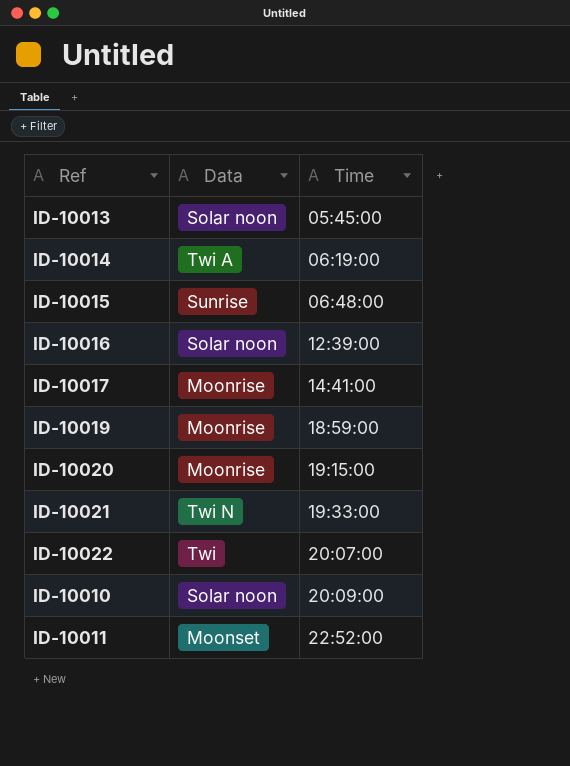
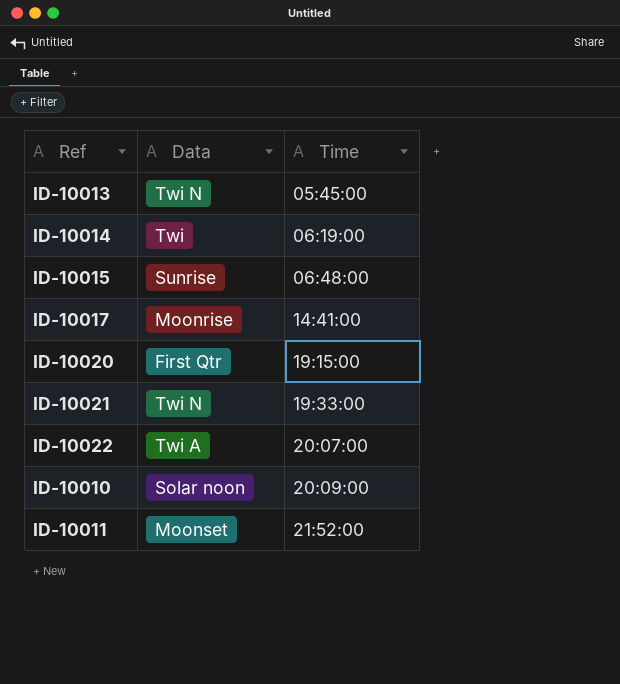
row ID-10016: Solar noon | 12:39:00 -> none
row ID-10019: Moonrise | 18:59:00 -> none
ID-10013 | Data: Solar noon -> Twi N
ID-10014 | Data: Twi A -> Twi
ID-10020 | Data: Moonrise -> First Qtr
ID-10022 | Data: Twi -> Twi A
ID-10011 | Time: 22:52:00 -> 21:52:00

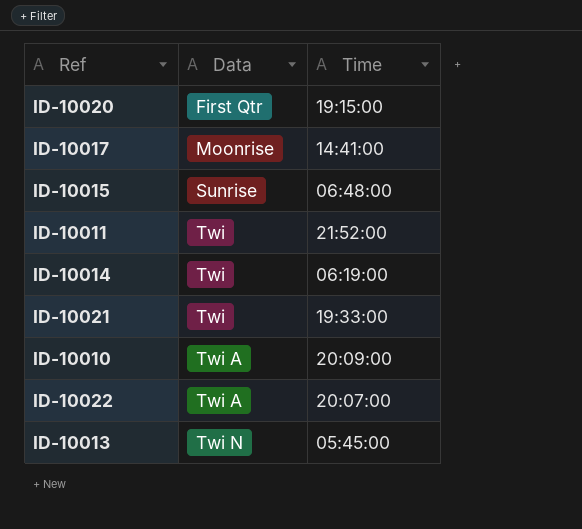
row order: Time ascending -> Data ascending
ID-10011 | Data: Moonset -> Twi
ID-10021 | Data: Twi N -> Twi
ID-10010 | Data: Solar noon -> Twi A

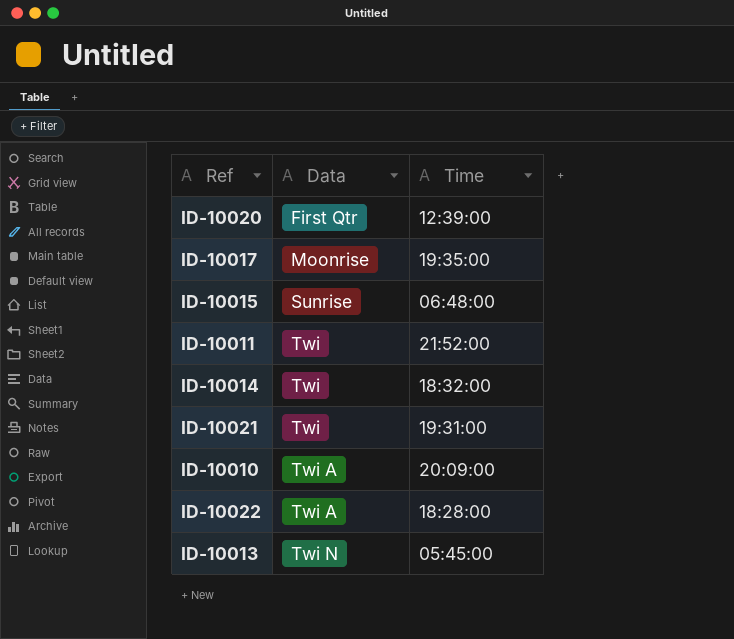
ID-10020 | Time: 19:15:00 -> 12:39:00
ID-10017 | Time: 14:41:00 -> 19:35:00
ID-10014 | Time: 06:19:00 -> 18:32:00
ID-10021 | Time: 19:33:00 -> 19:31:00
ID-10022 | Time: 20:07:00 -> 18:28:00

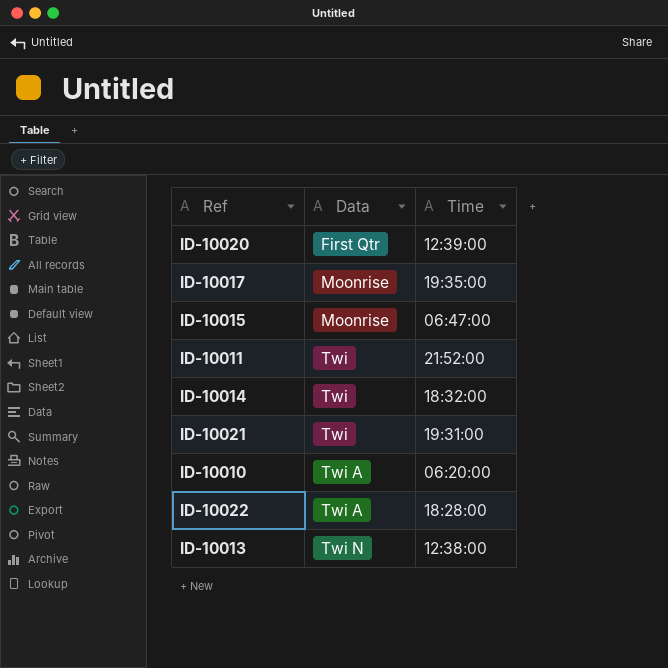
ID-10015 | Data: Sunrise -> Moonrise
ID-10015 | Time: 06:48:00 -> 06:47:00
ID-10010 | Time: 20:09:00 -> 06:20:00
ID-10013 | Time: 05:45:00 -> 12:38:00

